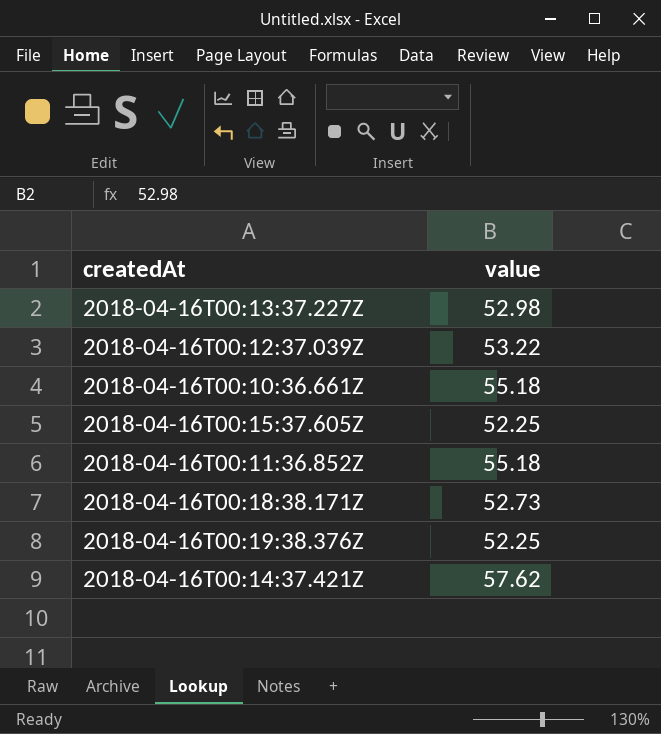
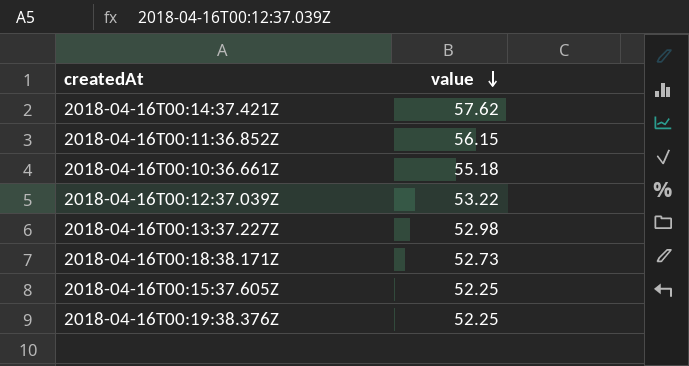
row order: none -> value descending
2018-04-16T00:11:36.852Z | value: 55.18 -> 56.15

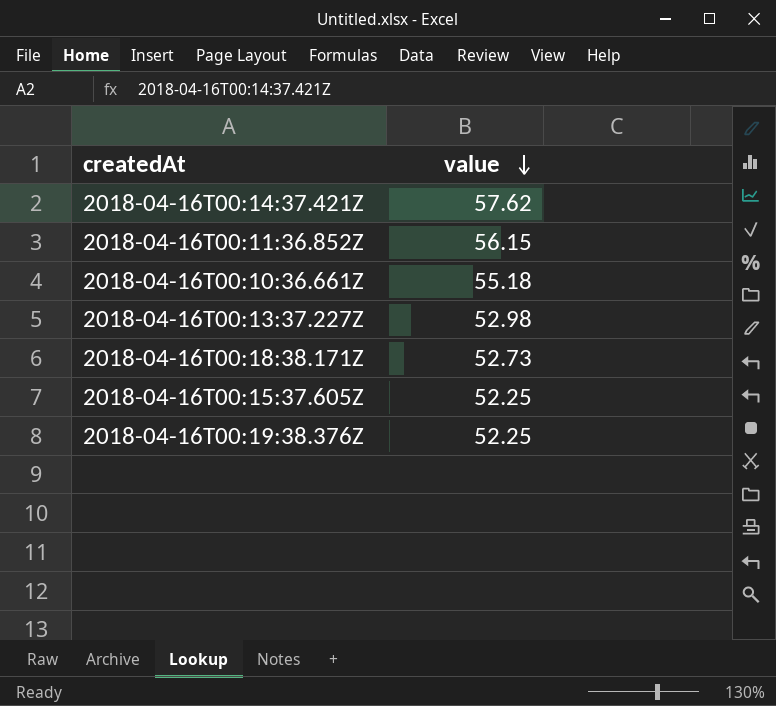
row 2018-04-16T00:12:37.039Z: 53.22 -> none

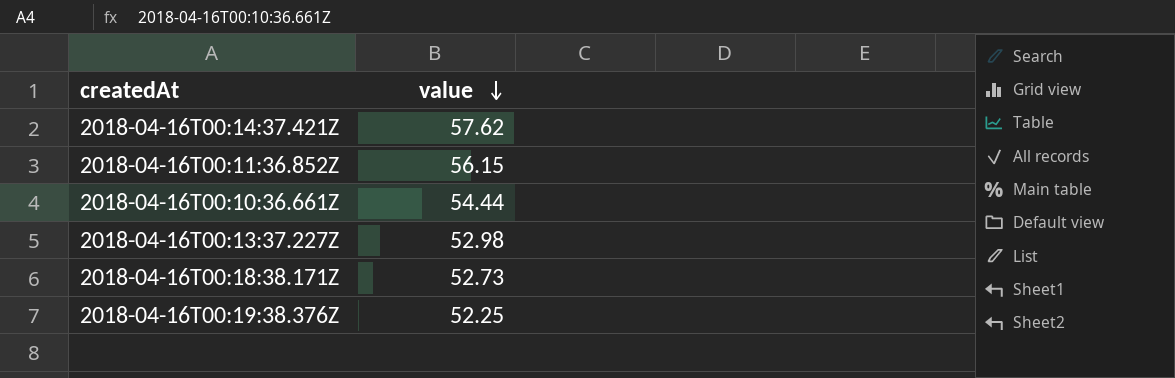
row 2018-04-16T00:15:37.605Z: 52.25 -> none
2018-04-16T00:10:36.661Z | value: 55.18 -> 54.44

